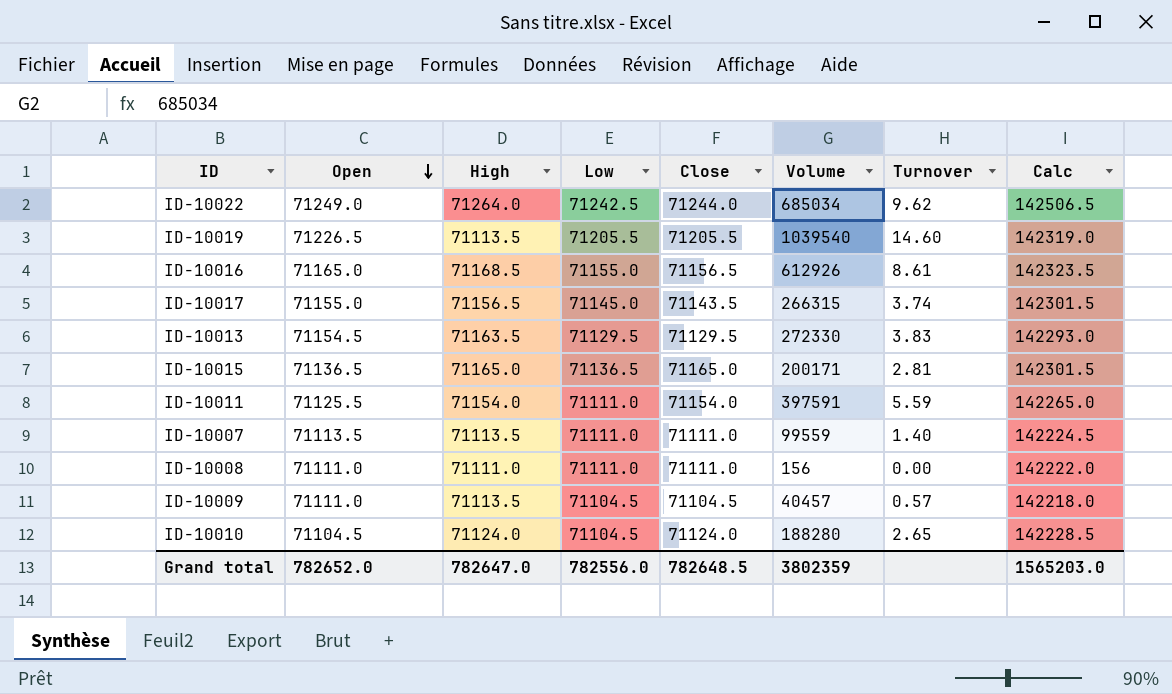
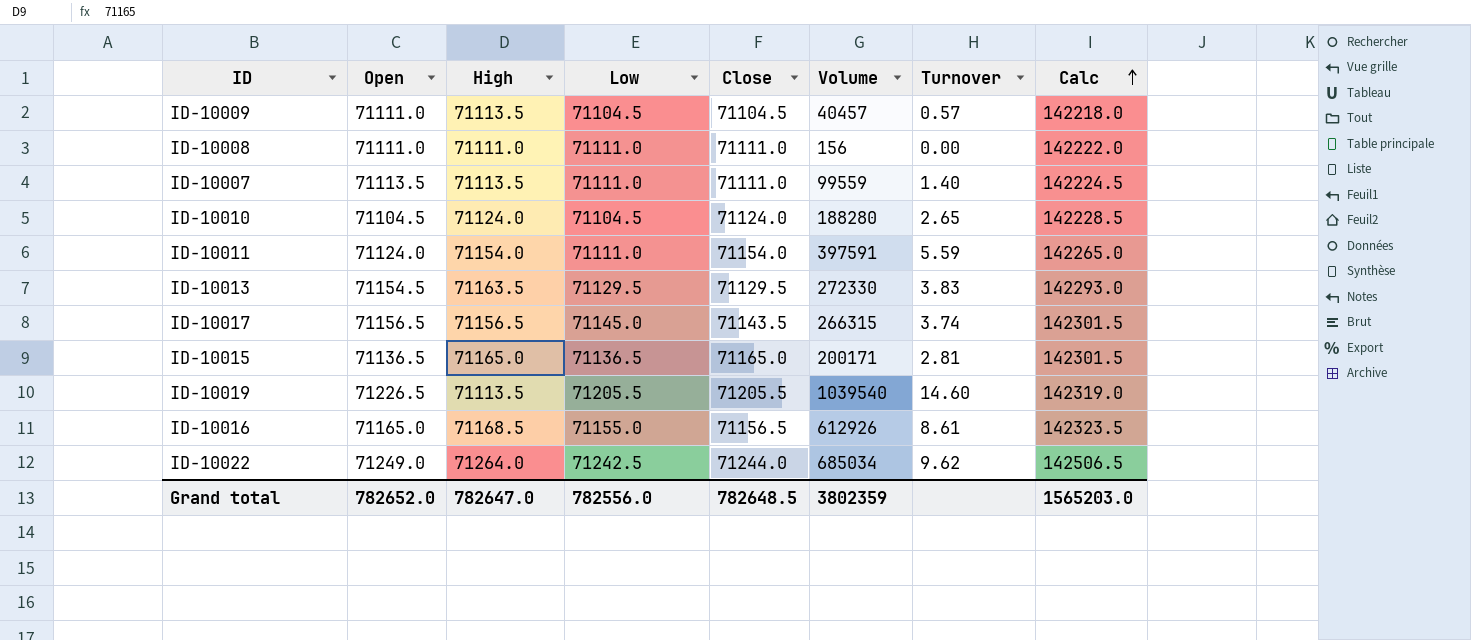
row order: Open descending -> Calc ascending
ID-10011 | Open: 71125.5 -> 71124.0
ID-10017 | Open: 71155.0 -> 71156.5

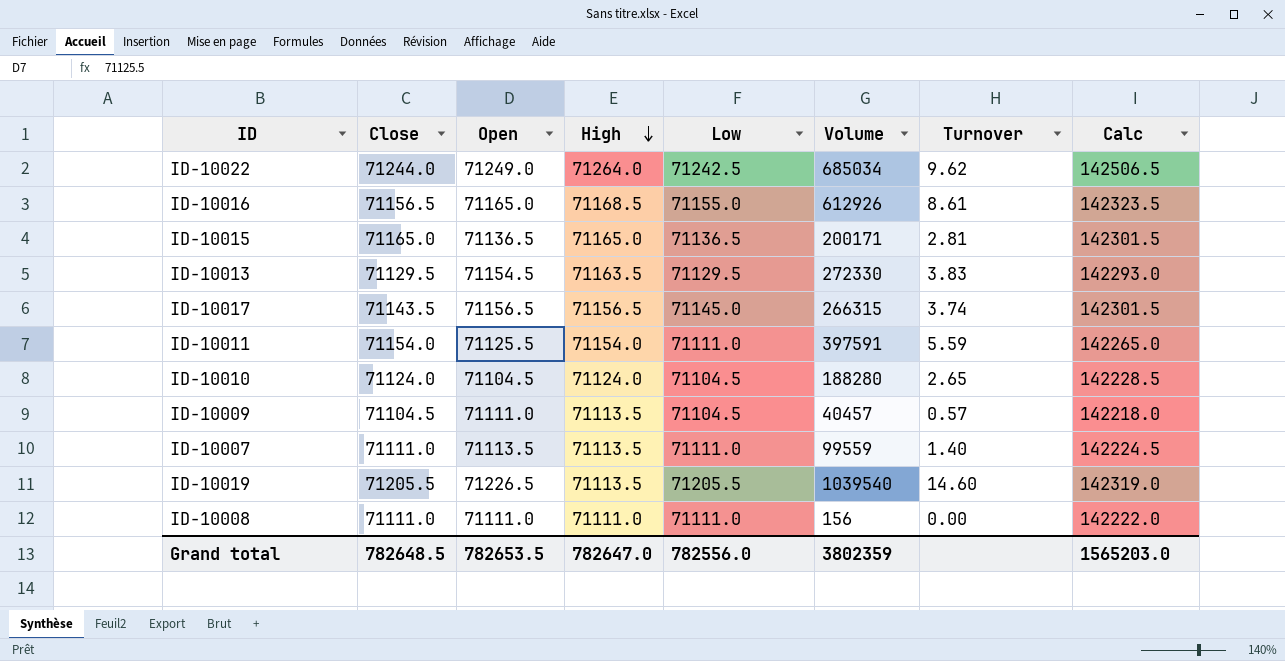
row order: Calc ascending -> High descending
column Close | position: 5 -> 2
ID-10011 | Open: 71124.0 -> 71125.5
Grand total | Open: 782652.0 -> 782653.5

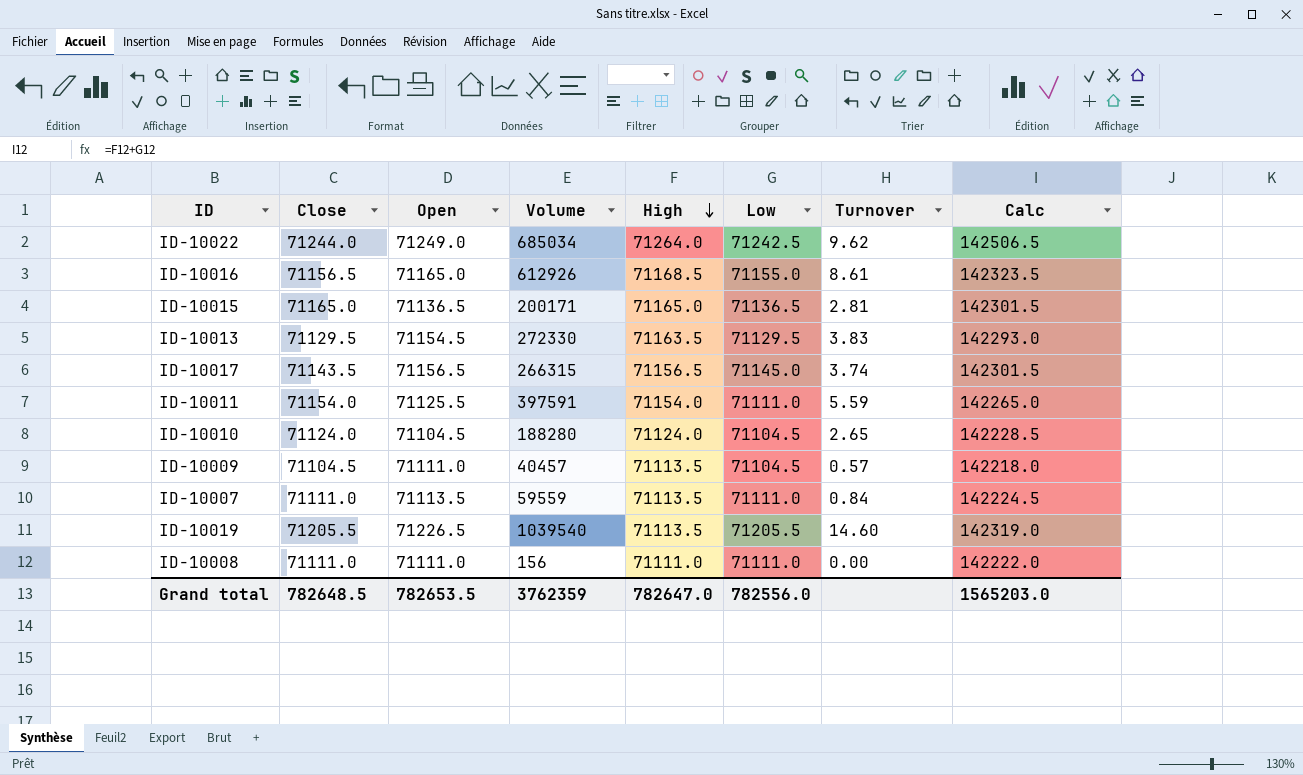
column Volume | position: 6 -> 4
ID-10007 | Volume: 99559 -> 59559
ID-10007 | Turnover: 1.40 -> 0.84
Grand total | Volume: 3802359 -> 3762359

